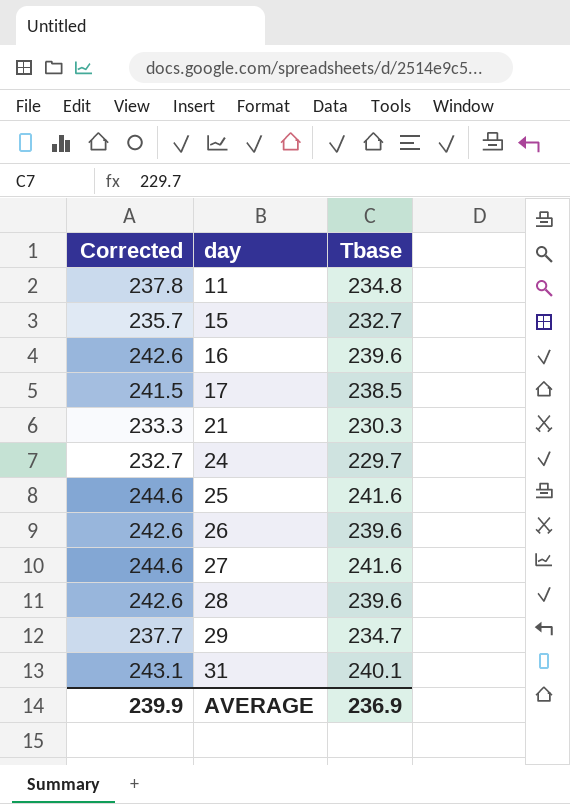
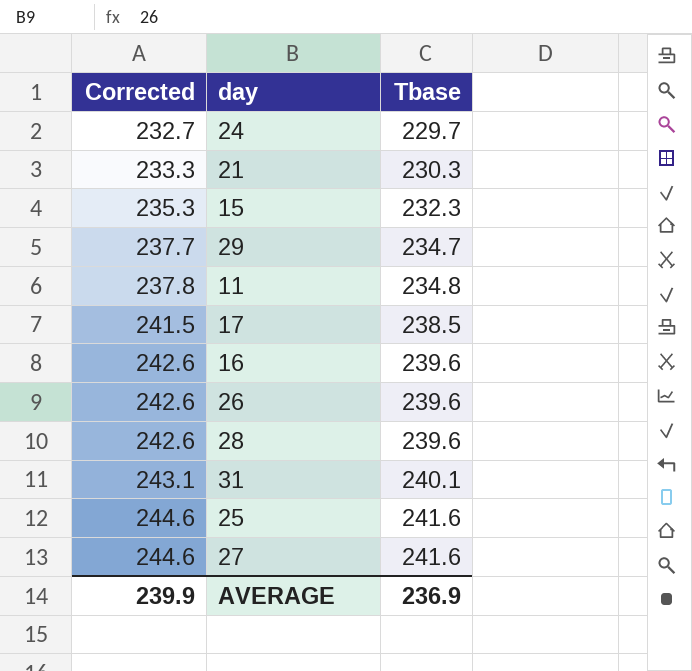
row order: day ascending -> Corrected ascending
15 | Corrected: 235.7 -> 235.3
15 | Tbase: 232.7 -> 232.3

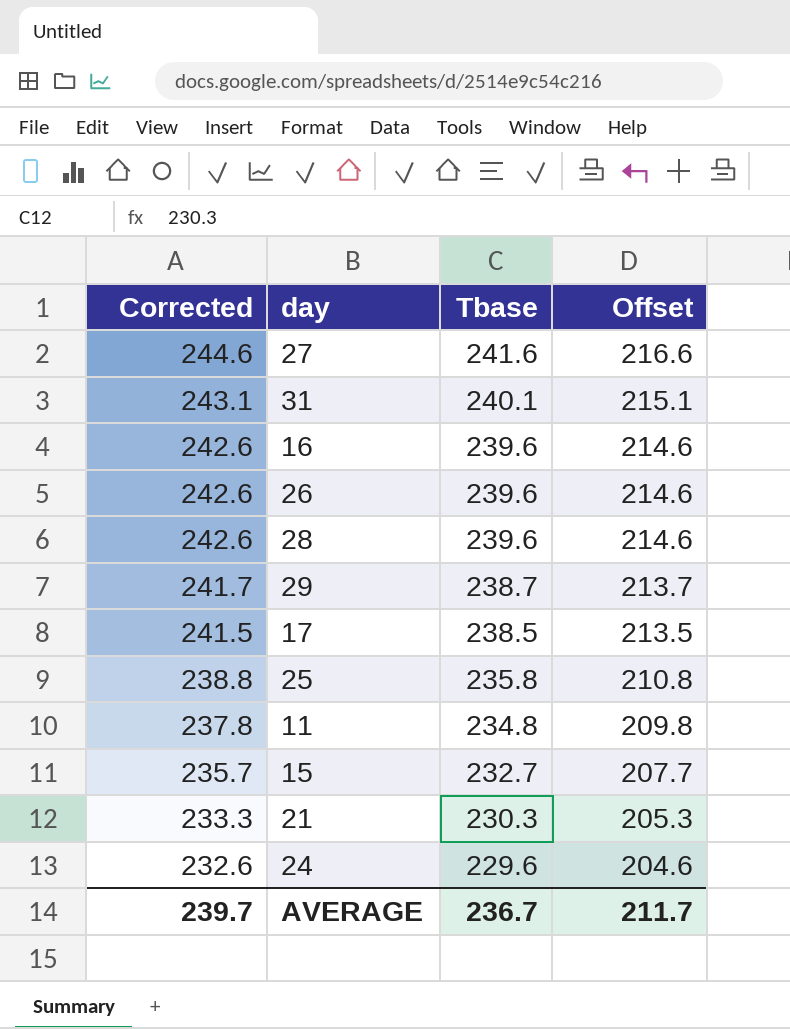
row order: Corrected ascending -> Corrected descending
column Offset | formula: none -> [Tbase] - 25
29 | Corrected: 237.7 -> 241.7
29 | Tbase: 234.7 -> 238.7
25 | Corrected: 244.6 -> 238.8
25 | Tbase: 241.6 -> 235.8
15 | Corrected: 235.3 -> 235.7
15 | Tbase: 232.3 -> 232.7
24 | Corrected: 232.7 -> 232.6
24 | Tbase: 229.7 -> 229.6
AVERAGE | Corrected: 239.9 -> 239.7
AVERAGE | Tbase: 236.9 -> 236.7

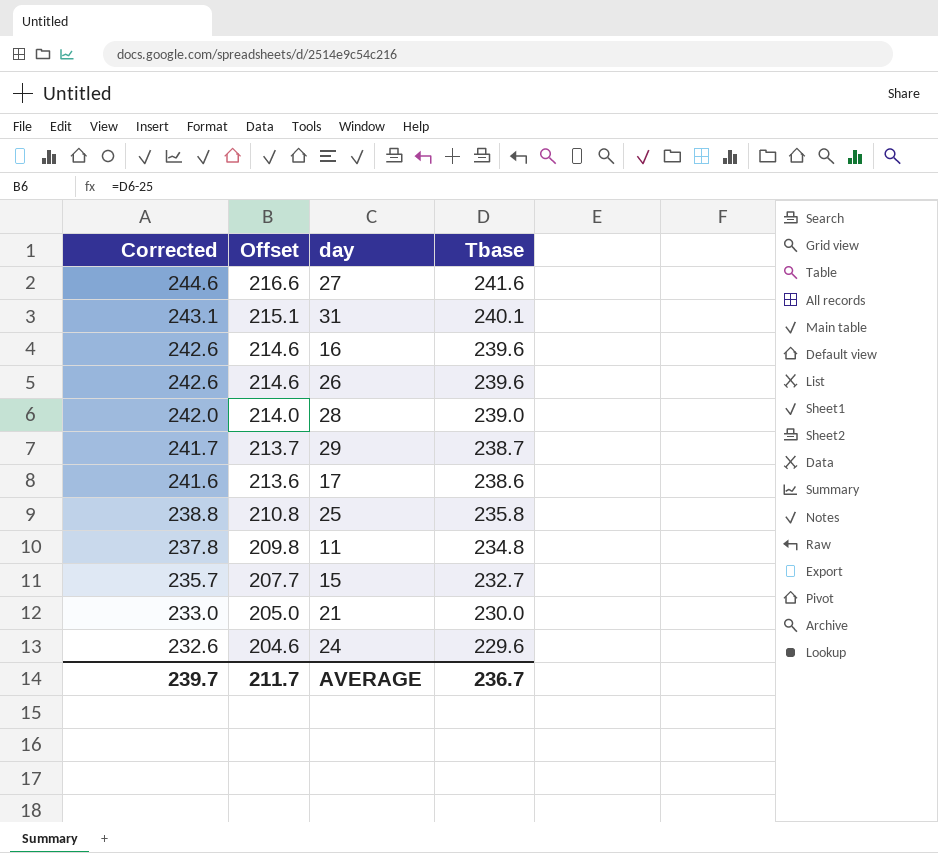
column Offset | position: 4 -> 2
28 | Corrected: 242.6 -> 242.0
28 | Offset: 214.6 -> 214.0
28 | Tbase: 239.6 -> 239.0
17 | Corrected: 241.5 -> 241.6
17 | Offset: 213.5 -> 213.6
17 | Tbase: 238.5 -> 238.6
21 | Corrected: 233.3 -> 233.0
21 | Offset: 205.3 -> 205.0
21 | Tbase: 230.3 -> 230.0

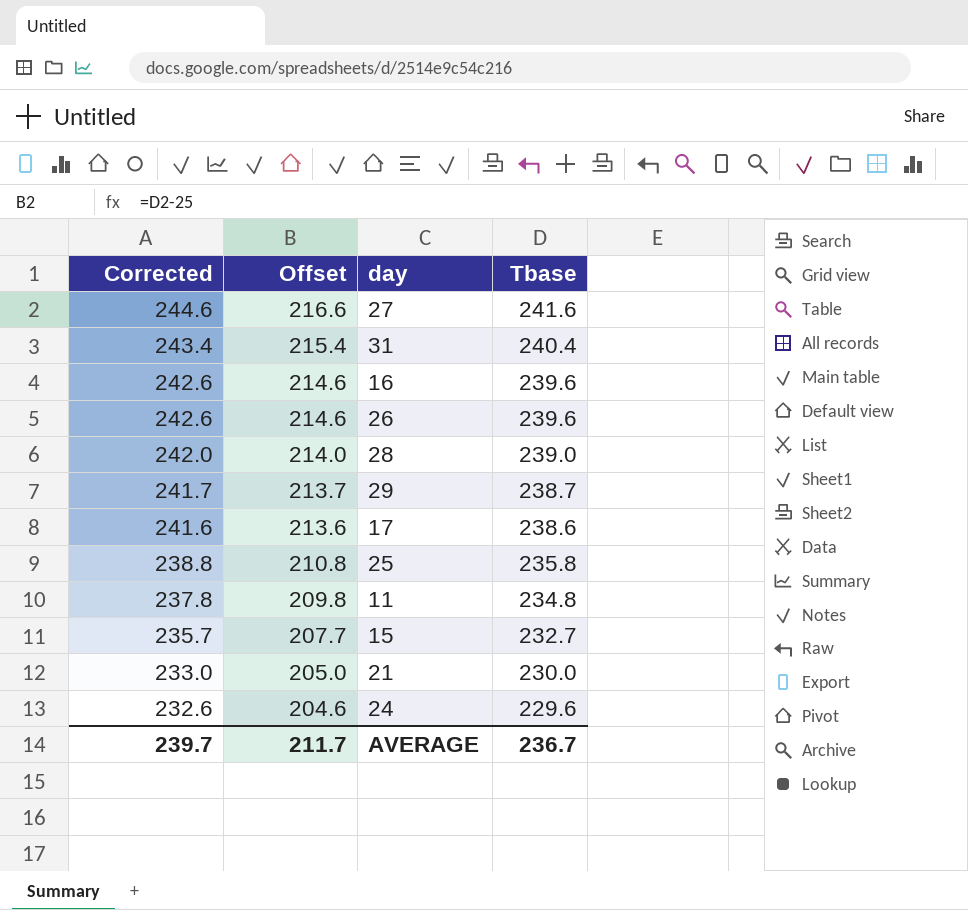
31 | Corrected: 243.1 -> 243.4
31 | Offset: 215.1 -> 215.4
31 | Tbase: 240.1 -> 240.4

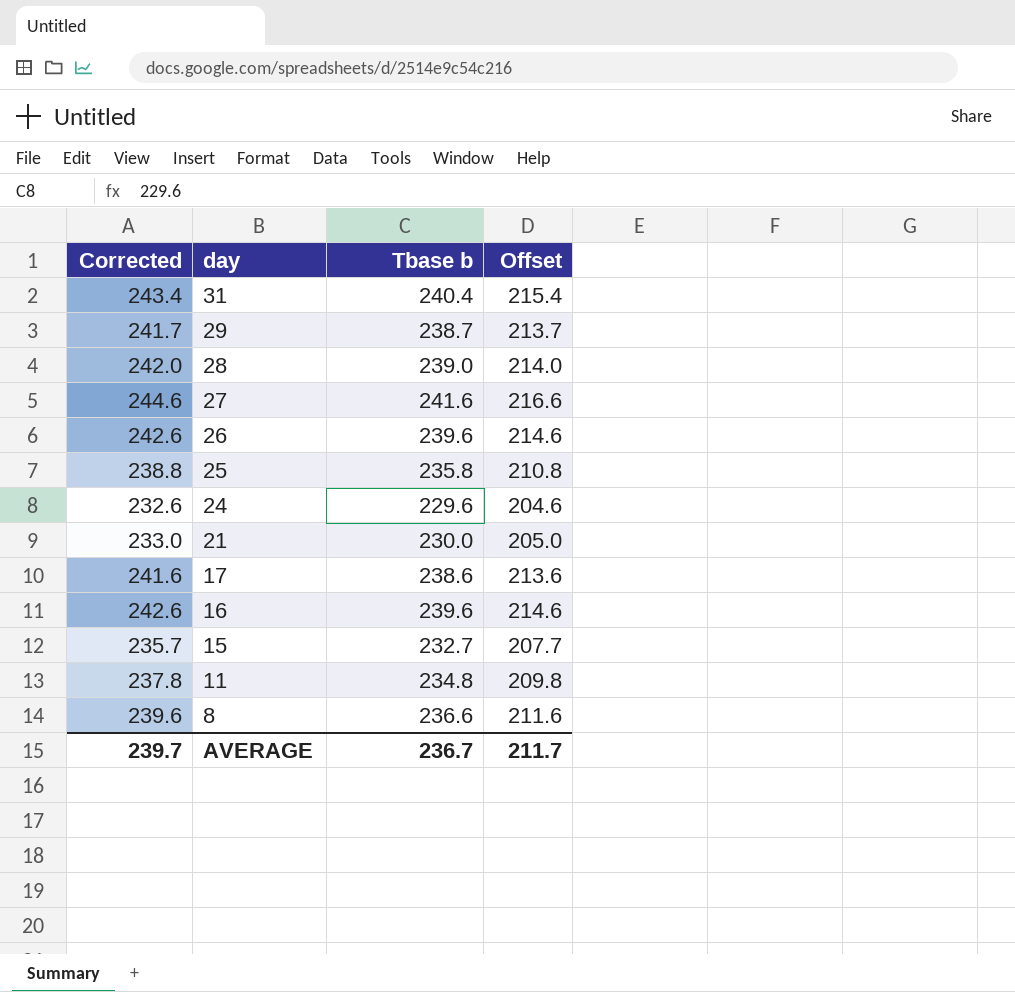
row order: Corrected descending -> day descending
column name: Tbase -> Tbase b
column Offset | position: 2 -> 4
row 8: none -> 239.6 | 236.6 | 211.6

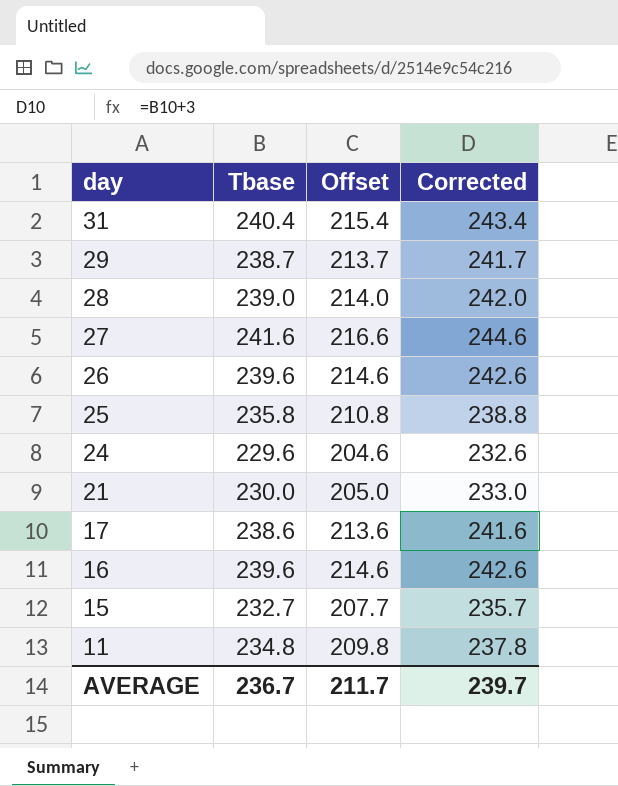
column name: Tbase b -> Tbase
column Corrected | position: 1 -> 4
row 8: 239.6 | 236.6 | 211.6 -> none

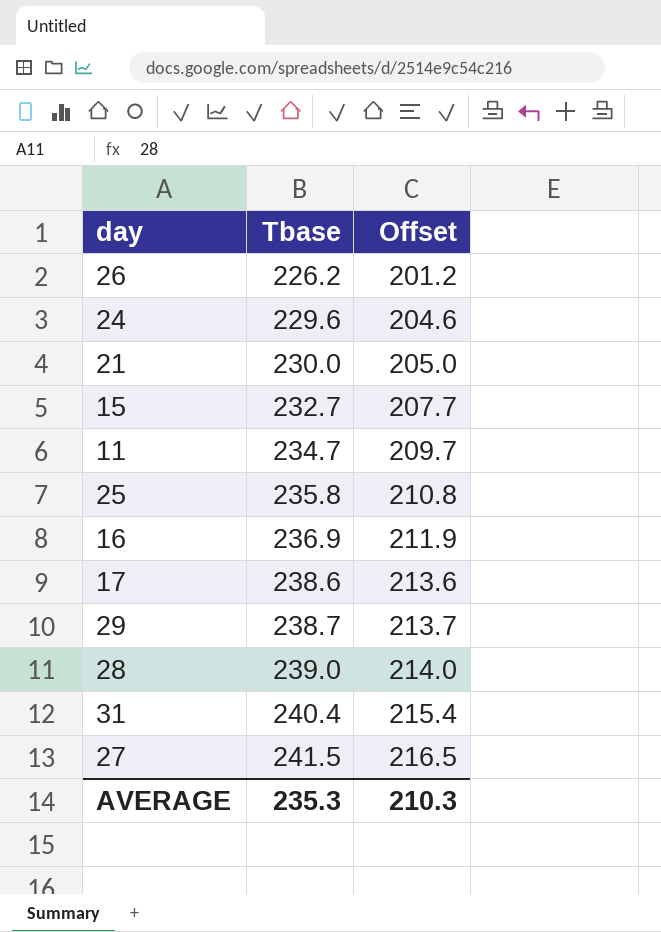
row order: day descending -> Tbase ascending
column Corrected | formula: [Tbase] + 3 -> none
26 | Tbase: 239.6 -> 226.2
26 | Offset: 214.6 -> 201.2
11 | Tbase: 234.8 -> 234.7
11 | Offset: 209.8 -> 209.7
16 | Tbase: 239.6 -> 236.9
16 | Offset: 214.6 -> 211.9
27 | Tbase: 241.6 -> 241.5
27 | Offset: 216.6 -> 216.5
AVERAGE | Tbase: 236.7 -> 235.3
AVERAGE | Offset: 211.7 -> 210.3

